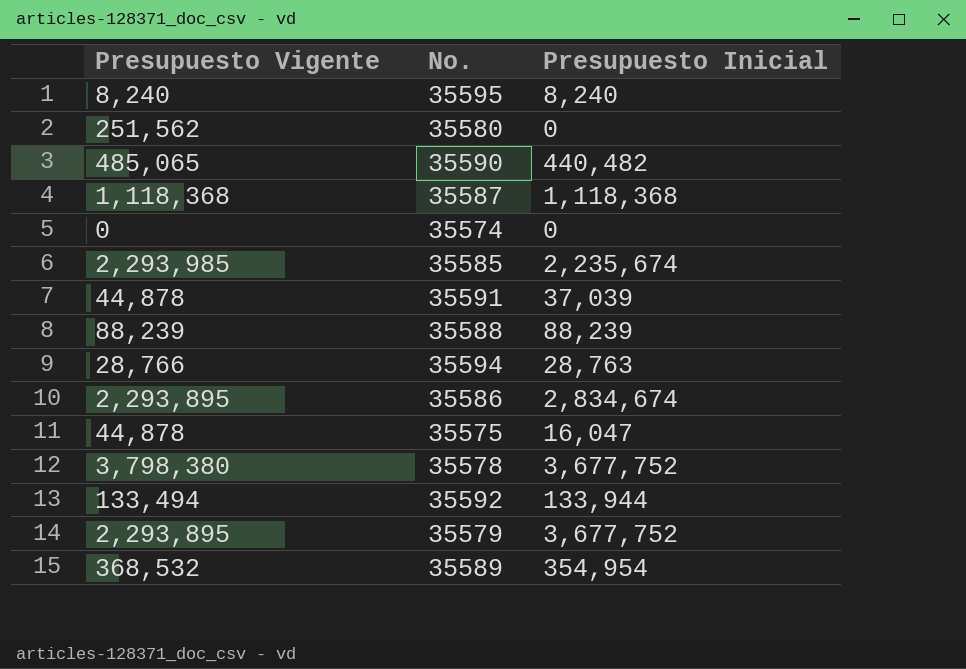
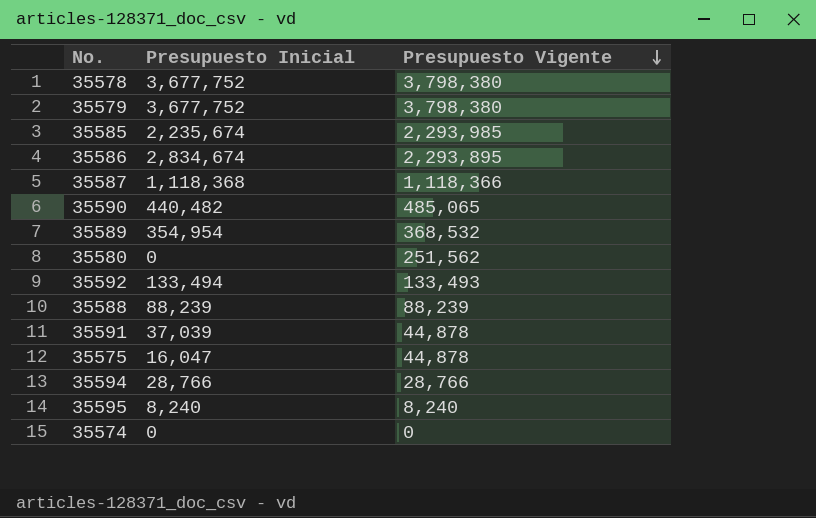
row order: none -> Presupuesto Vigente descending
column Presupuesto Vigente | position: 1 -> 3
35579 | Presupuesto Vigente: 2,293,895 -> 3,798,380
35587 | Presupuesto Vigente: 1,118,368 -> 1,118,366
35592 | Presupuesto Inicial: 133,944 -> 133,494
35592 | Presupuesto Vigente: 133,494 -> 133,493
35594 | Presupuesto Inicial: 28,763 -> 28,766

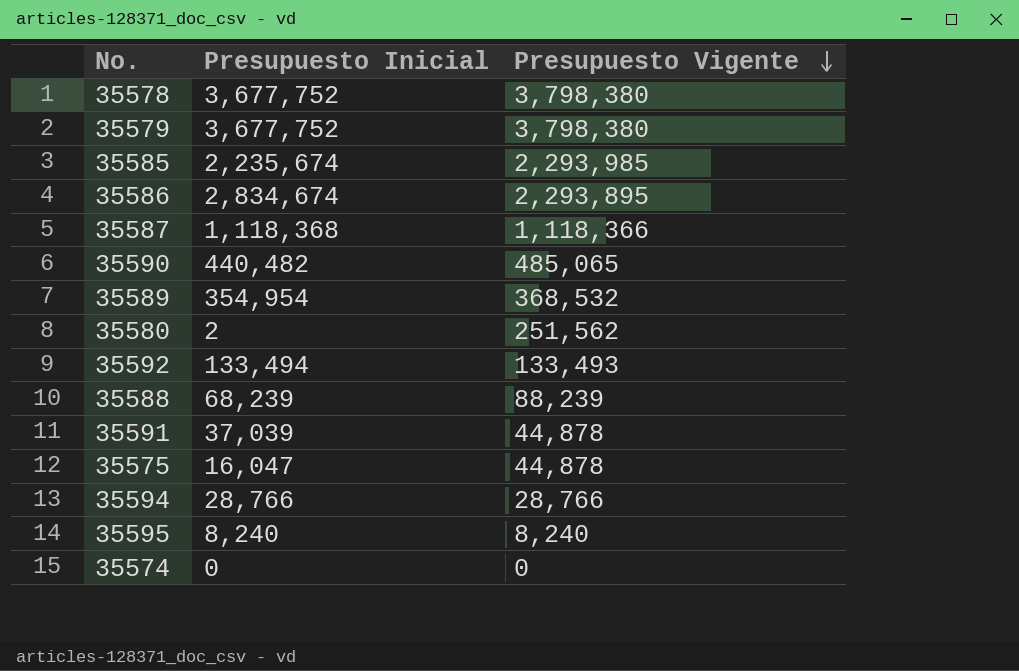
35580 | Presupuesto Inicial: 0 -> 2
35588 | Presupuesto Inicial: 88,239 -> 68,239

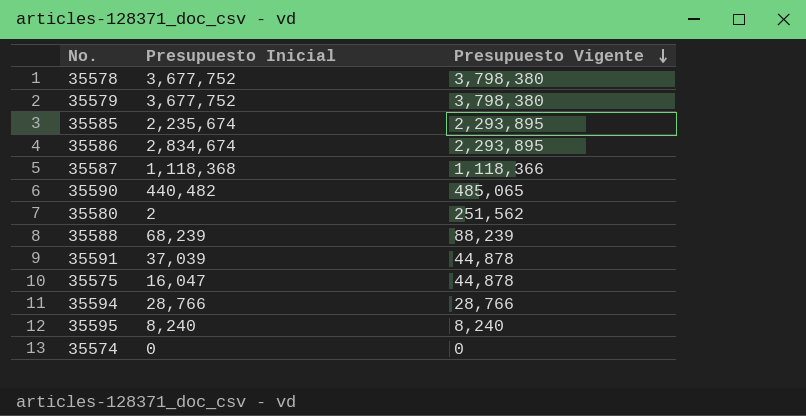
row 35589: 354,954 | 368,532 -> none
row 35592: 133,494 | 133,493 -> none
35585 | Presupuesto Vigente: 2,293,985 -> 2,293,895

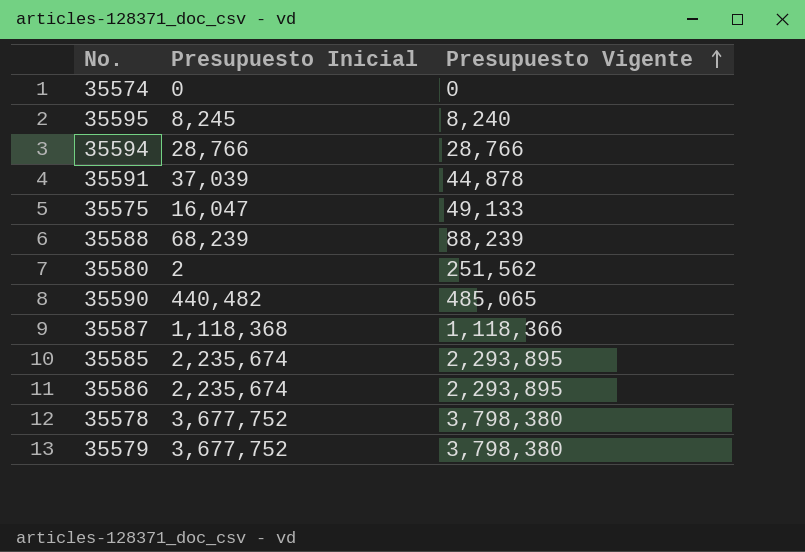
row order: Presupuesto Vigente descending -> Presupuesto Vigente ascending
35595 | Presupuesto Inicial: 8,240 -> 8,245
35575 | Presupuesto Vigente: 44,878 -> 49,133
35586 | Presupuesto Inicial: 2,834,674 -> 2,235,674

